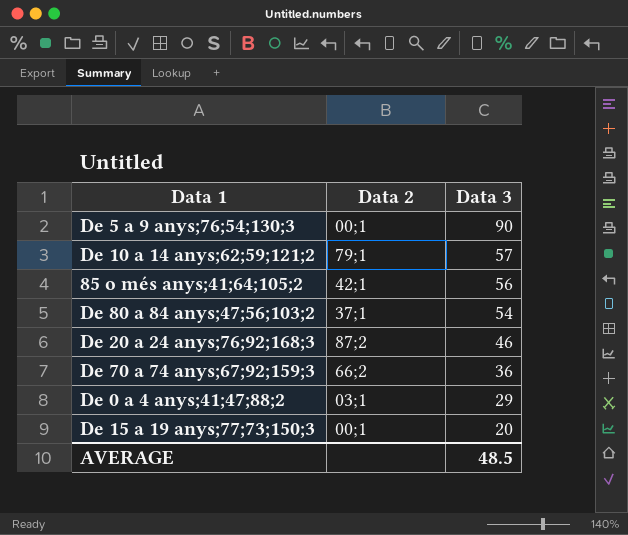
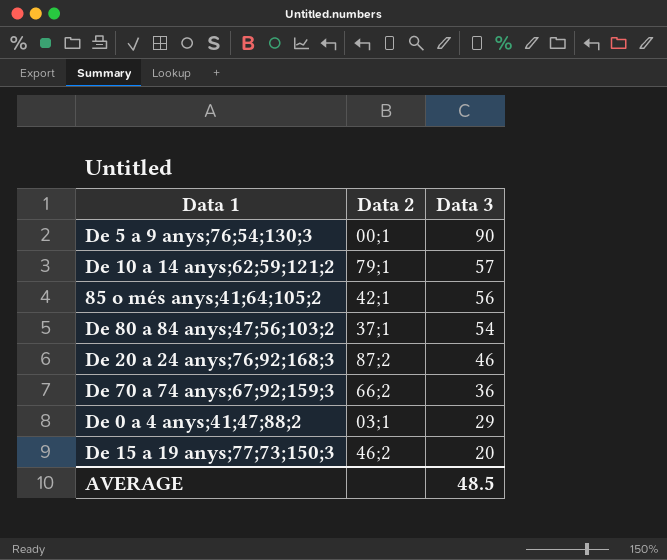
De 15 a 19 anys;77;73;150;3 | Data 2: 00;1 -> 46;2

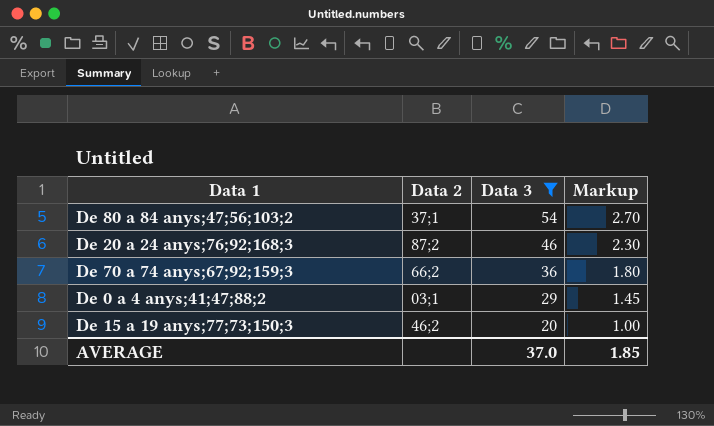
filter: none -> Data 3 <= 54
column Markup | formula: none -> [Data 3] * 0.05
AVERAGE | Data 3: 48.5 -> 37.0

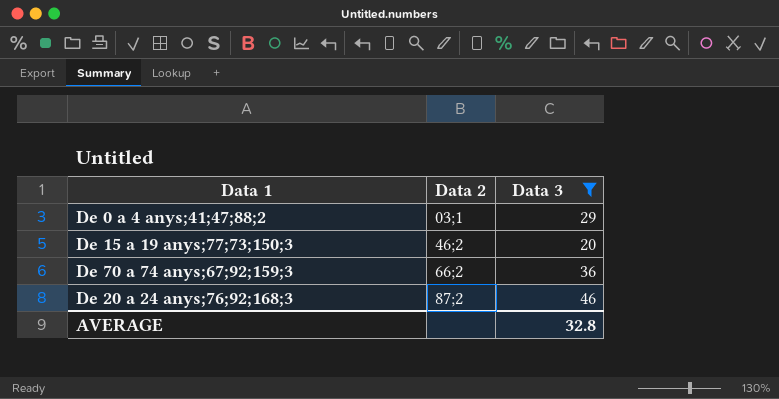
row order: Data 3 descending -> Data 2 ascending
column Markup | formula: [Data 3] * 0.05 -> none
row De 80 a 84 anys;47;56;103;2: 37;1 | 54 | 2.70 -> none
AVERAGE | Data 3: 37.0 -> 32.8

